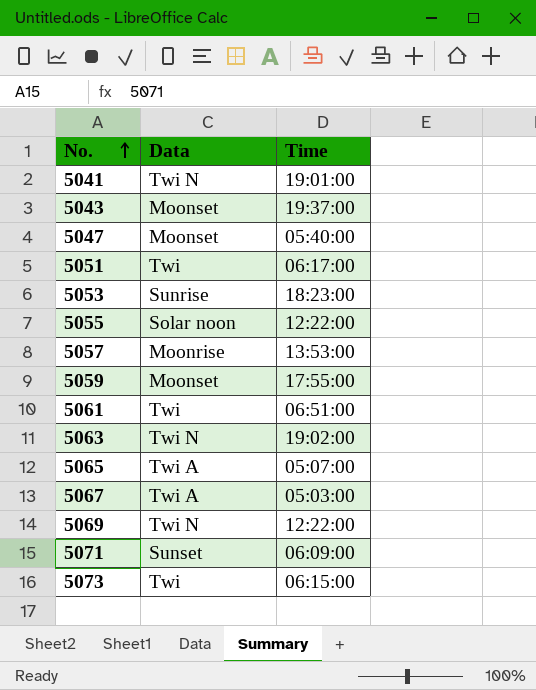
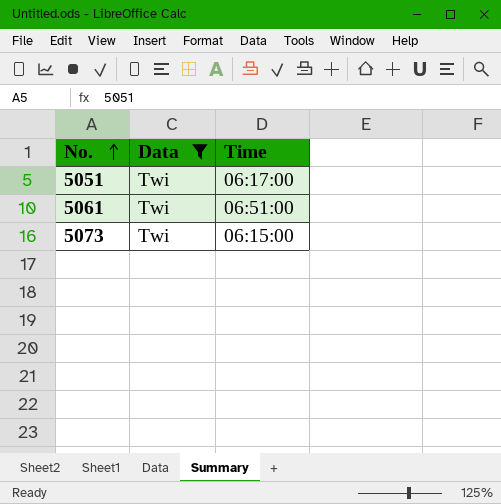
filter: none -> Data = Twi

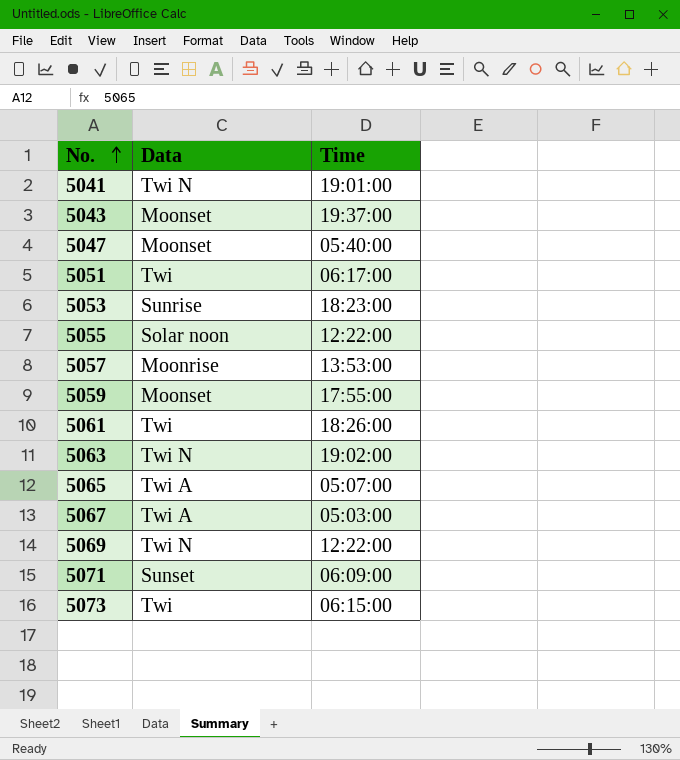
filter: Data = Twi -> none
5061 | Time: 06:51:00 -> 18:26:00

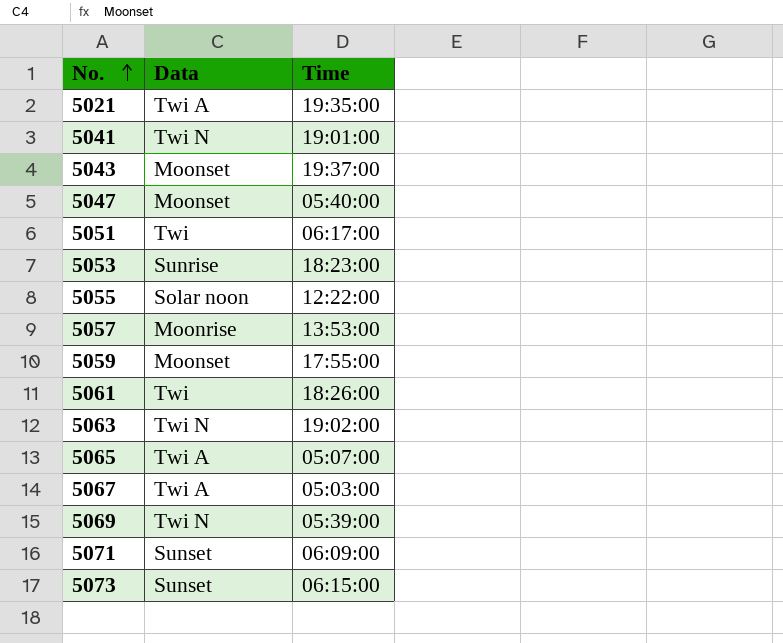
row 5021: none -> Twi A | 19:35:00
5069 | Time: 12:22:00 -> 05:39:00
5073 | Data: Twi -> Sunset

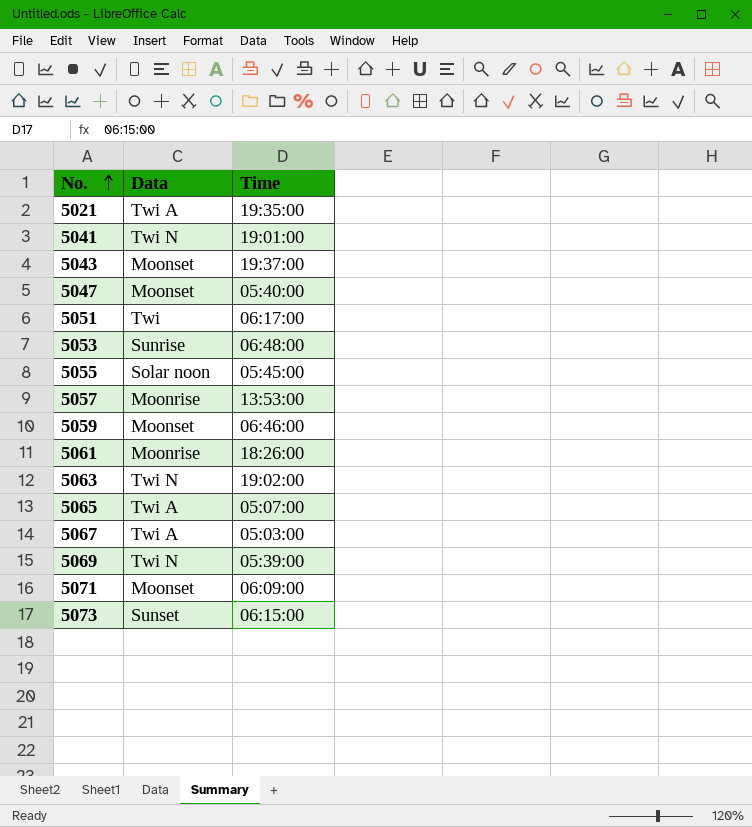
5053 | Time: 18:23:00 -> 06:48:00
5055 | Time: 12:22:00 -> 05:45:00
5059 | Time: 17:55:00 -> 06:46:00
5061 | Data: Twi -> Moonrise
5071 | Data: Sunset -> Moonset

